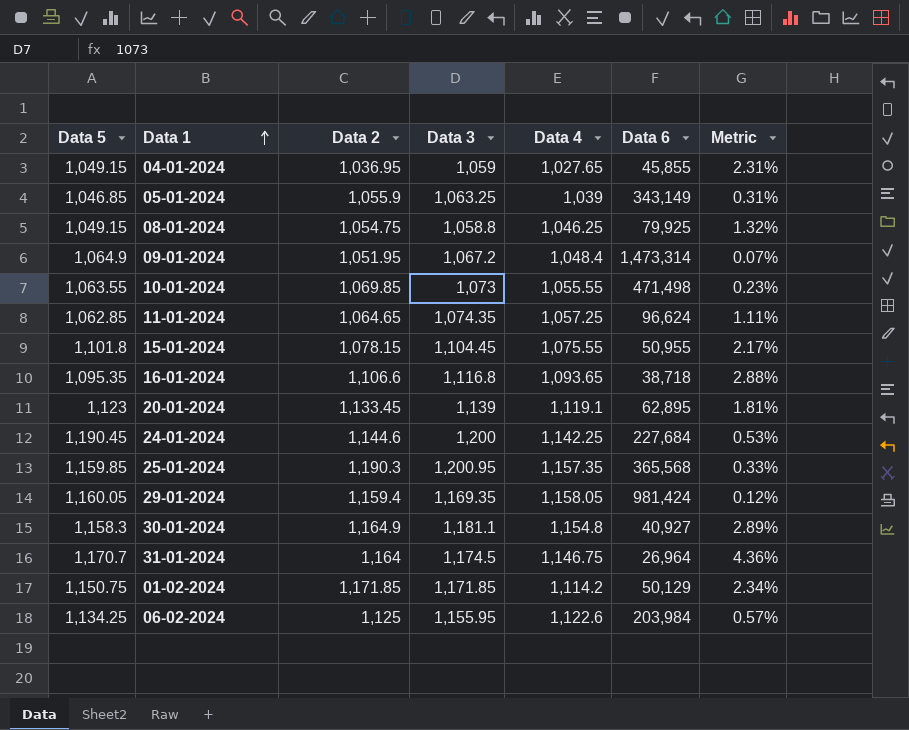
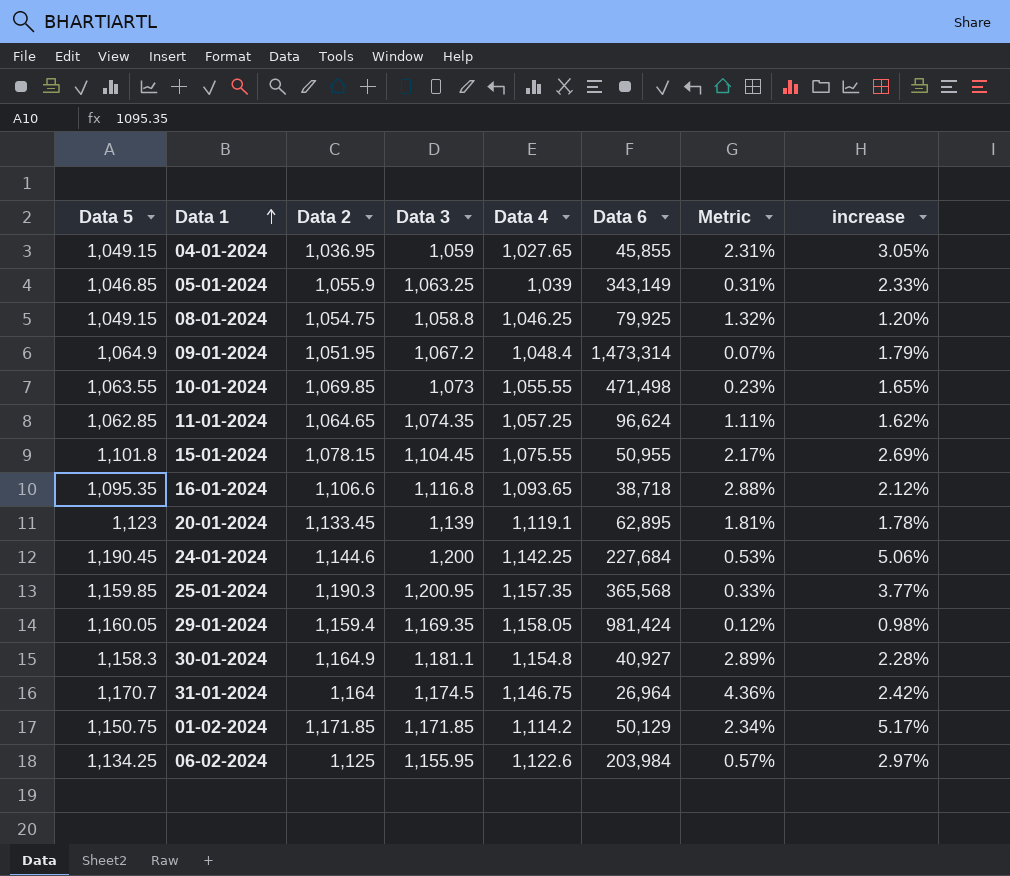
column increase | formula: none -> ([Data 3] - [Data 4]) / [Data 4]

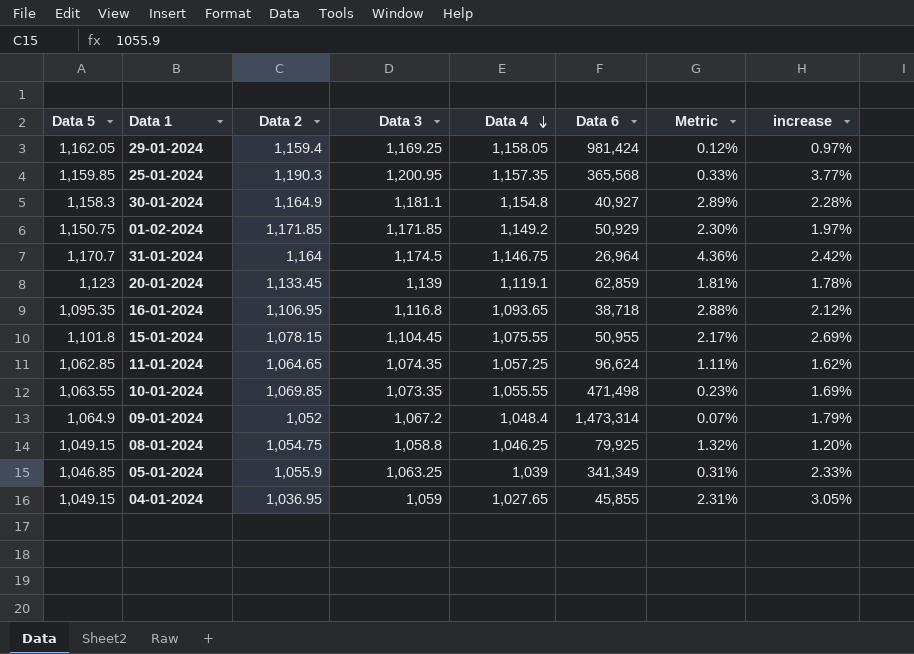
row order: Data 1 ascending -> Data 4 descending
row 24-01-2024: 1,190.45 | 1,144.6 | 1,200 | 1,142.25 | 227,684 | 0.53% | 5.06% -> none
row 06-02-2024: 1,134.25 | 1,125 | 1,155.95 | 1,122.6 | 203,984 | 0.57% | 2.97% -> none
29-01-2024 | Data 5: 1,160.05 -> 1,162.05
29-01-2024 | Data 3: 1,169.35 -> 1,169.25
29-01-2024 | increase: 0.98% -> 0.97%
01-02-2024 | Data 4: 1,114.2 -> 1,149.2
01-02-2024 | Data 6: 50,129 -> 50,929
01-02-2024 | Metric: 2.34% -> 2.30%
01-02-2024 | increase: 5.17% -> 1.97%
20-01-2024 | Data 6: 62,895 -> 62,859
16-01-2024 | Data 2: 1,106.6 -> 1,106.95
10-01-2024 | Data 3: 1,073 -> 1,073.35
10-01-2024 | increase: 1.65% -> 1.69%
09-01-2024 | Data 2: 1,051.95 -> 1,052
05-01-2024 | Data 6: 343,149 -> 341,349

